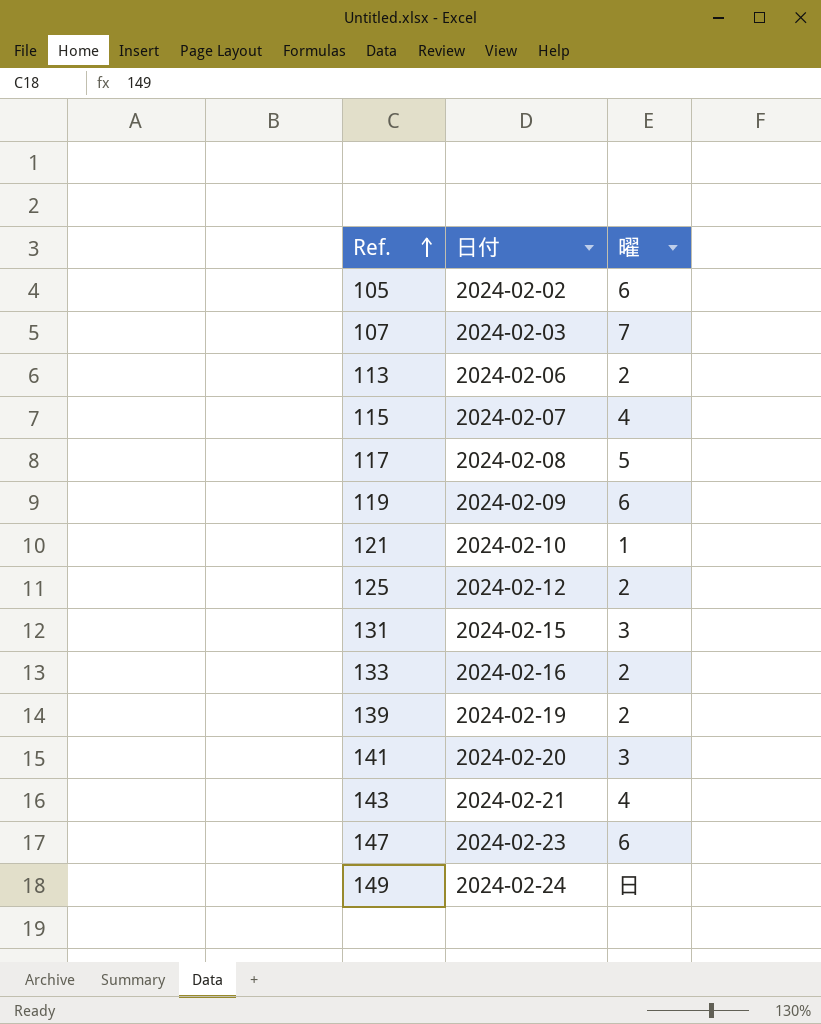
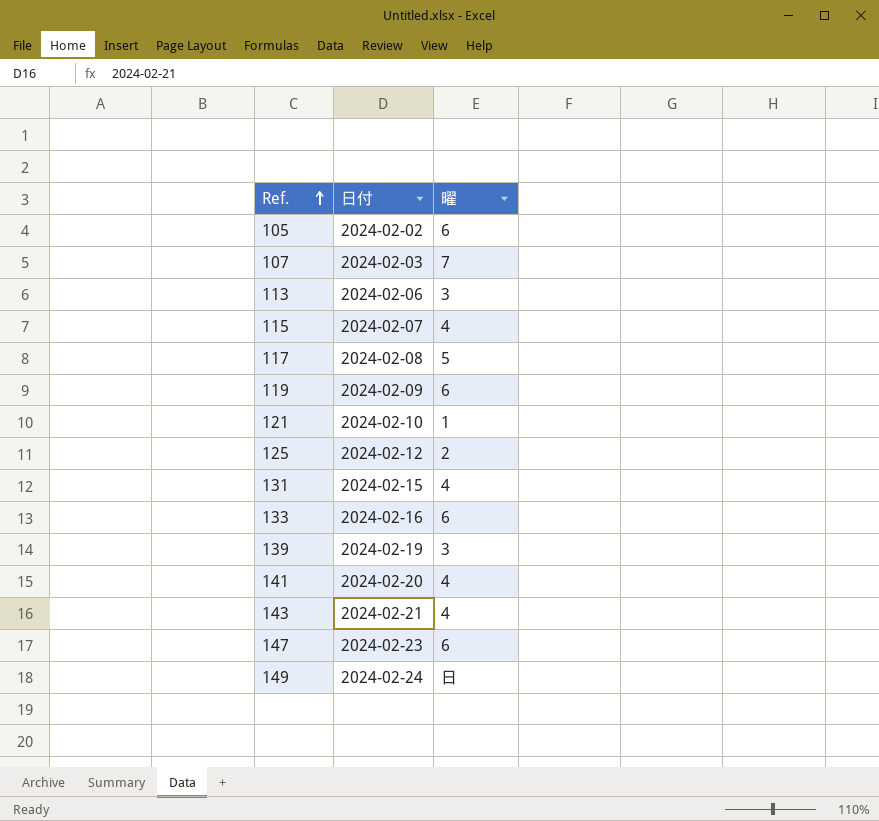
113 | 曜: 2 -> 3
131 | 曜: 3 -> 4
133 | 曜: 2 -> 6
139 | 曜: 2 -> 3
141 | 曜: 3 -> 4

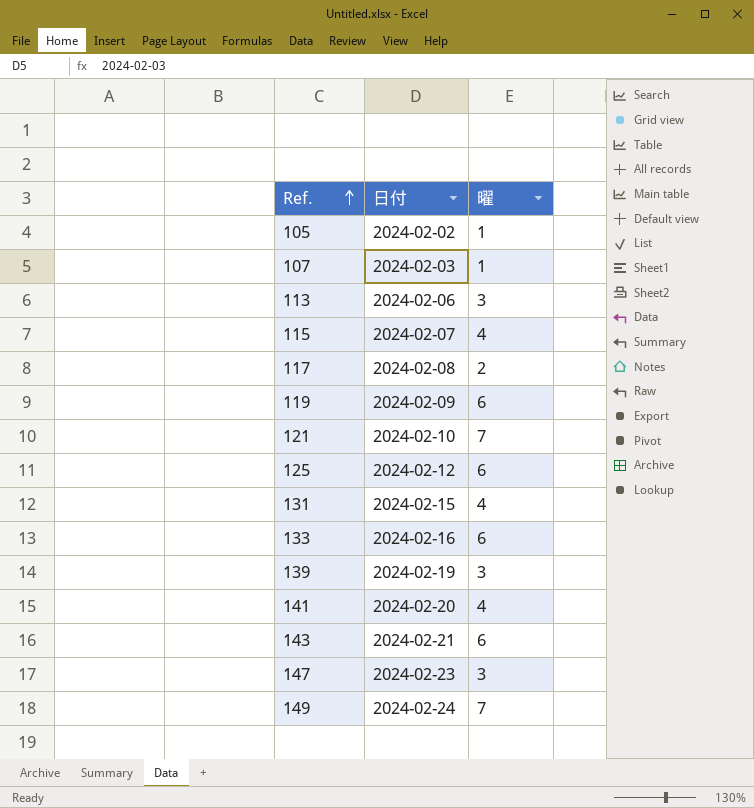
105 | 曜: 6 -> 1
107 | 曜: 7 -> 1
117 | 曜: 5 -> 2
121 | 曜: 1 -> 7
125 | 曜: 2 -> 6
143 | 曜: 4 -> 6
147 | 曜: 6 -> 3
149 | 曜: 日 -> 7

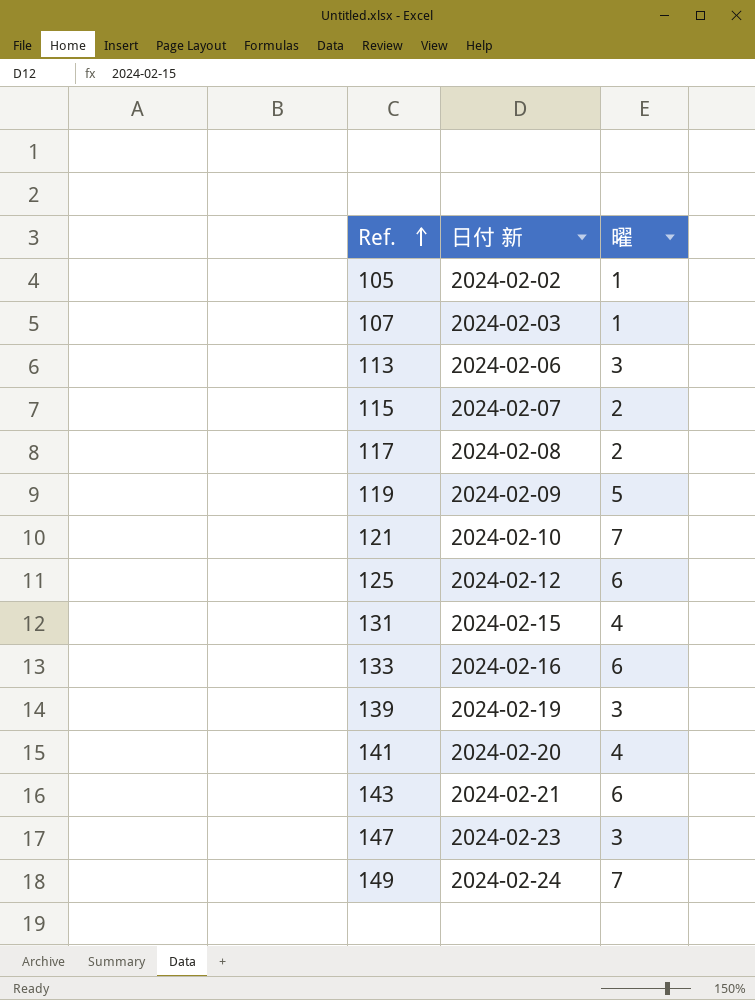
column name: 日付 -> 日付 新
115 | 曜: 4 -> 2
119 | 曜: 6 -> 5

